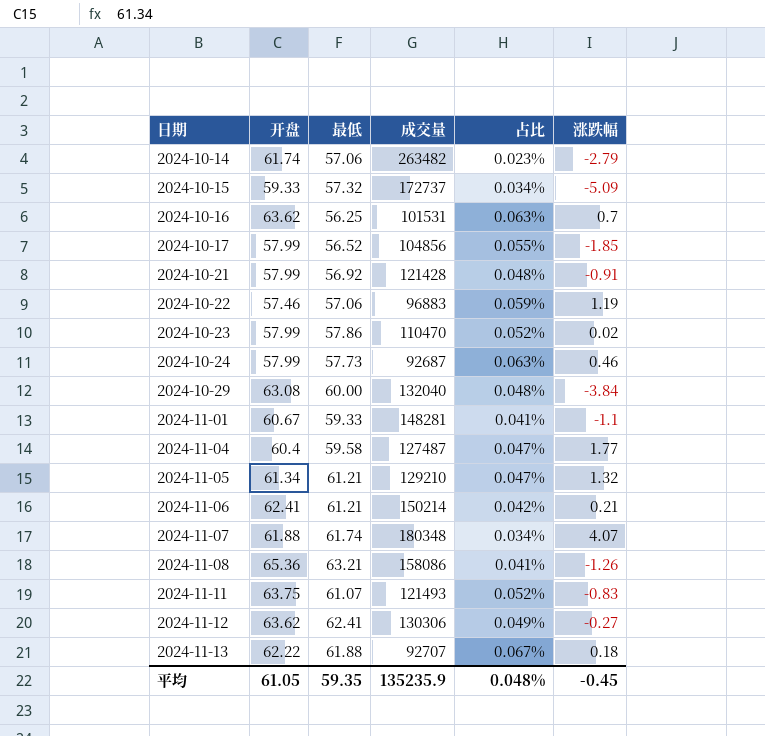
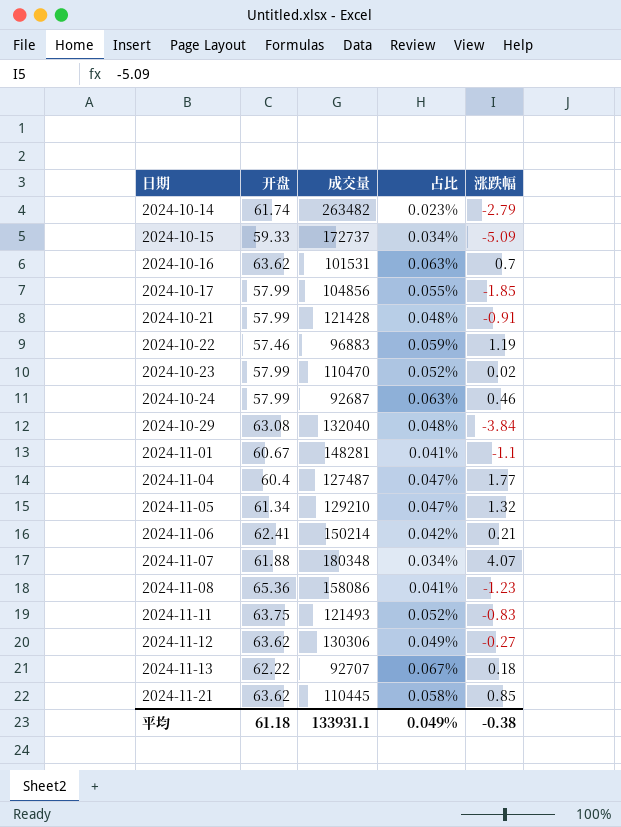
column 最低 | position: 3 -> none
2024-11-08 | 涨跌幅: -1.26 -> -1.23
row 2024-11-21: none -> 63.62 | 110445 | 0.058% | 0.85
平均 | 开盘: 61.05 -> 61.18
平均 | 成交量: 135235.9 -> 133931.1
平均 | 占比: 0.048% -> 0.049%
平均 | 涨跌幅: -0.45 -> -0.38

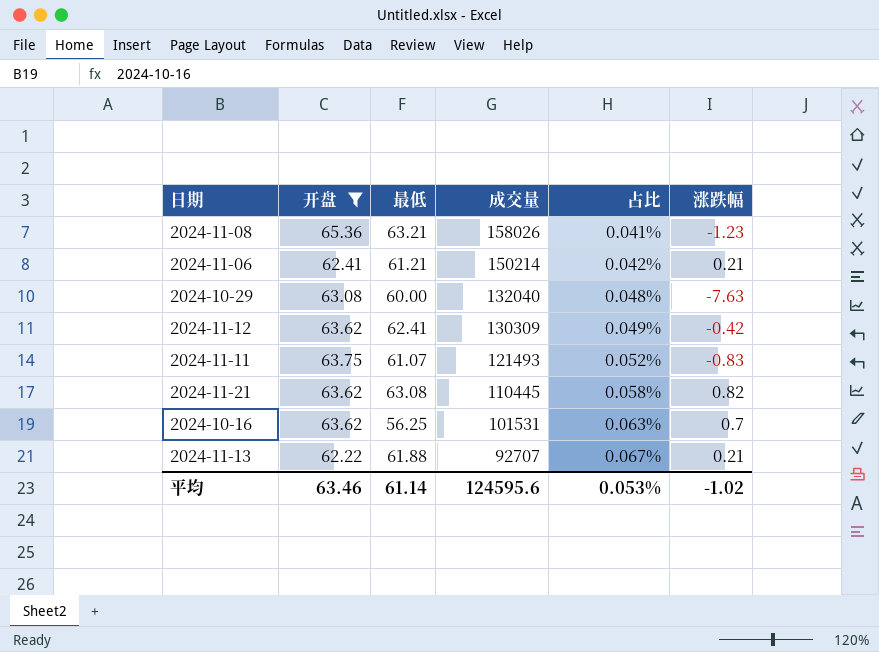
filter: none -> 开盘 >= 62.22
row order: 日期 ascending -> 成交量 descending
column 最低 | position: none -> 3
2024-11-08 | 成交量: 158086 -> 158026
2024-10-29 | 涨跌幅: -3.84 -> -7.63
2024-11-12 | 成交量: 130306 -> 130309
2024-11-12 | 涨跌幅: -0.27 -> -0.42
2024-11-21 | 涨跌幅: 0.85 -> 0.82
2024-11-13 | 涨跌幅: 0.18 -> 0.21
平均 | 开盘: 61.18 -> 63.46
平均 | 成交量: 133931.1 -> 124595.6
平均 | 占比: 0.049% -> 0.053%
平均 | 涨跌幅: -0.38 -> -1.02

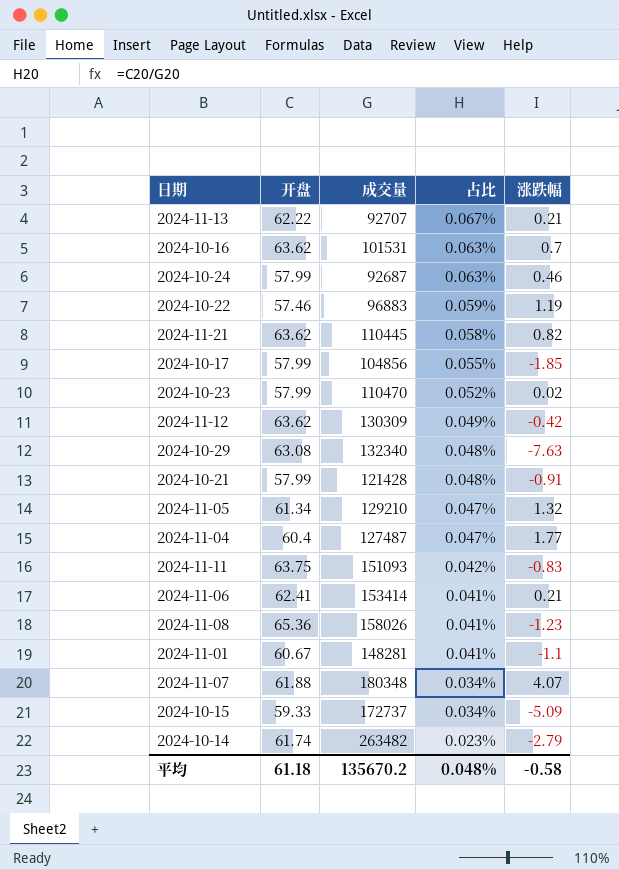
filter: 开盘 >= 62.22 -> none
row order: 成交量 descending -> 占比 descending
column 最低 | position: 3 -> none
2024-10-29 | 成交量: 132040 -> 132340
2024-11-11 | 成交量: 121493 -> 151093
2024-11-11 | 占比: 0.052% -> 0.042%
2024-11-06 | 成交量: 150214 -> 153414
2024-11-06 | 占比: 0.042% -> 0.041%
平均 | 开盘: 63.46 -> 61.18
平均 | 成交量: 124595.6 -> 135670.2
平均 | 占比: 0.053% -> 0.048%
平均 | 涨跌幅: -1.02 -> -0.58

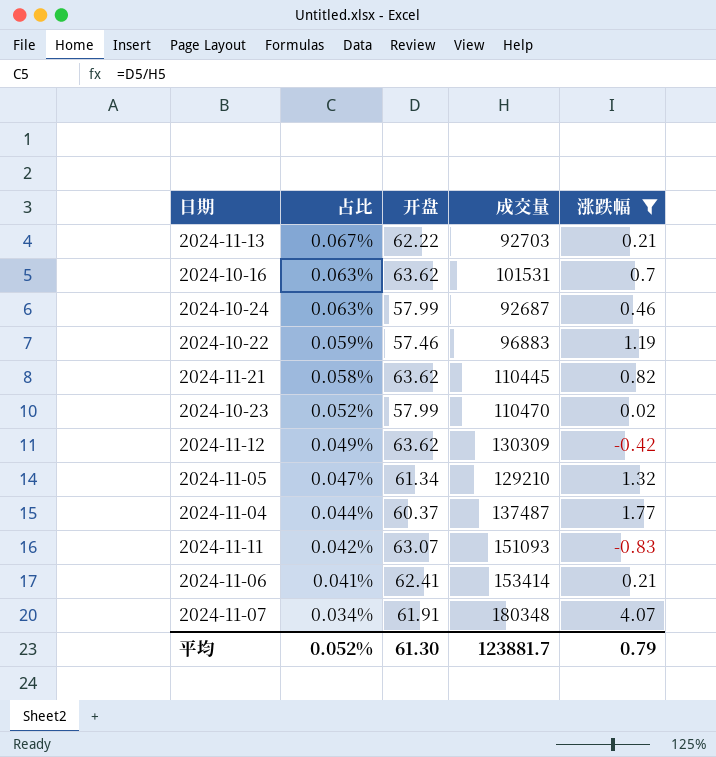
filter: none -> 涨跌幅 >= -0.83
column 占比 | position: 4 -> 2
2024-11-13 | 成交量: 92707 -> 92703
2024-11-04 | 占比: 0.047% -> 0.044%
2024-11-04 | 开盘: 60.4 -> 60.37
2024-11-04 | 成交量: 127487 -> 137487
2024-11-11 | 开盘: 63.75 -> 63.07
2024-11-07 | 开盘: 61.88 -> 61.91
平均 | 占比: 0.048% -> 0.052%
平均 | 开盘: 61.18 -> 61.30
平均 | 成交量: 135670.2 -> 123881.7
平均 | 涨跌幅: -0.58 -> 0.79

